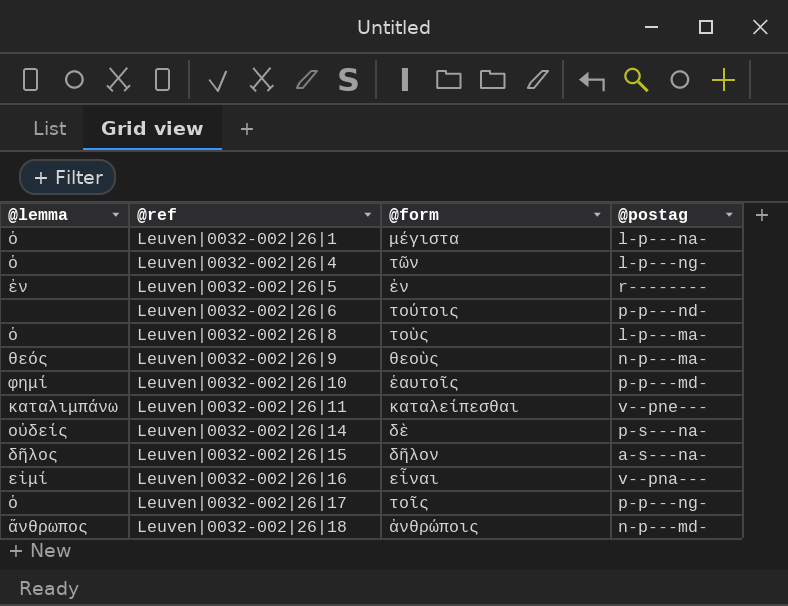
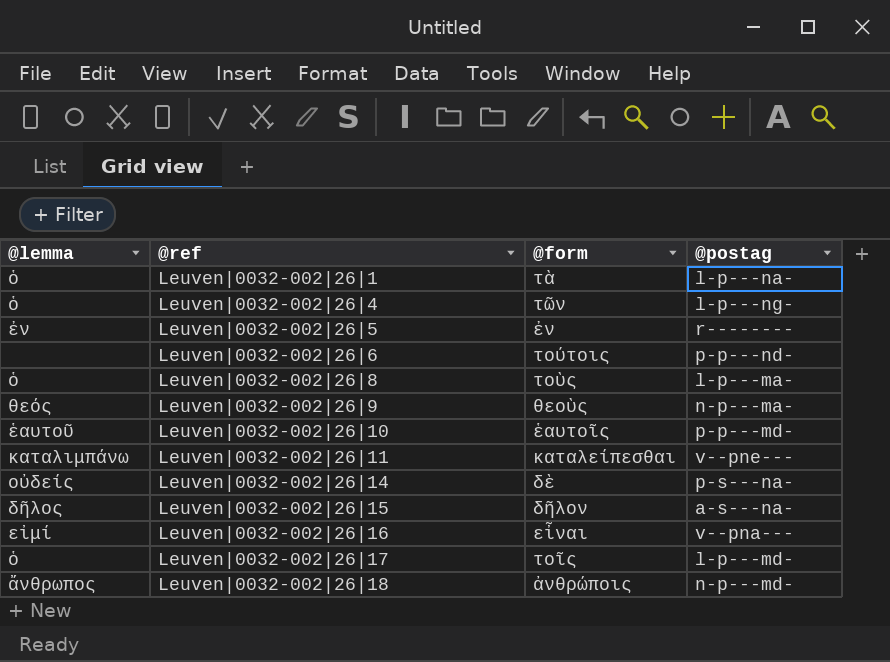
Leuven|0032-002|26|1 | @form: μέγιστα -> τὰ
Leuven|0032-002|26|10 | @lemma: φημί -> ἑαυτοῦ
Leuven|0032-002|26|17 | @postag: p-p---ng- -> l-p---md-

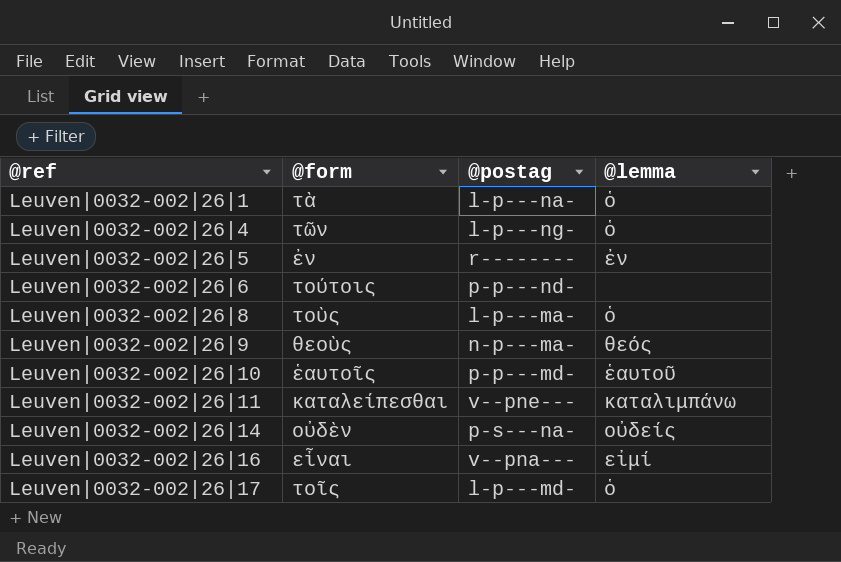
column @lemma | position: 1 -> 4
row Leuven|0032-002|26|15: δῆλος | δῆλον | a-s---na- -> none
row Leuven|0032-002|26|18: ἄνθρωπος | ἀνθρώποις | n-p---md- -> none
Leuven|0032-002|26|14 | @form: δὲ -> οὐδὲν

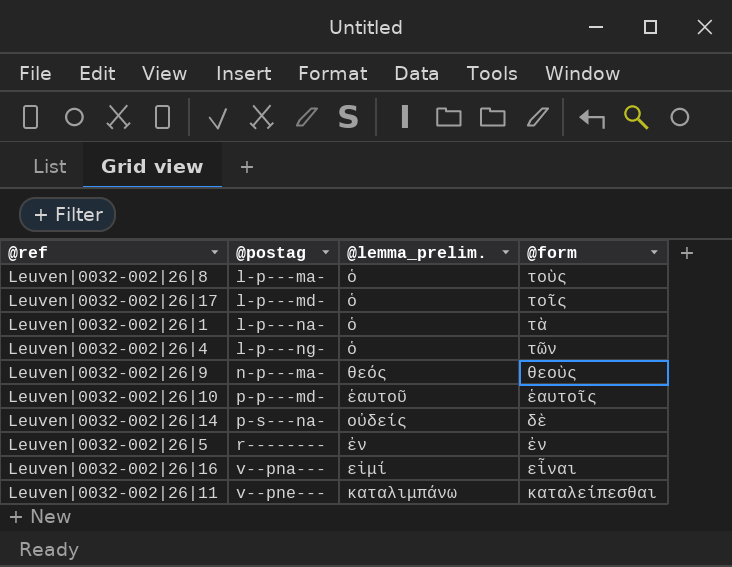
row order: @ref ascending -> @postag ascending
column name: @lemma -> @lemma_prelim.
column @form | position: 2 -> 4
row Leuven|0032-002|26|6: τούτοις | p-p---nd- | none -> none
Leuven|0032-002|26|14 | @form: οὐδὲν -> δὲ

